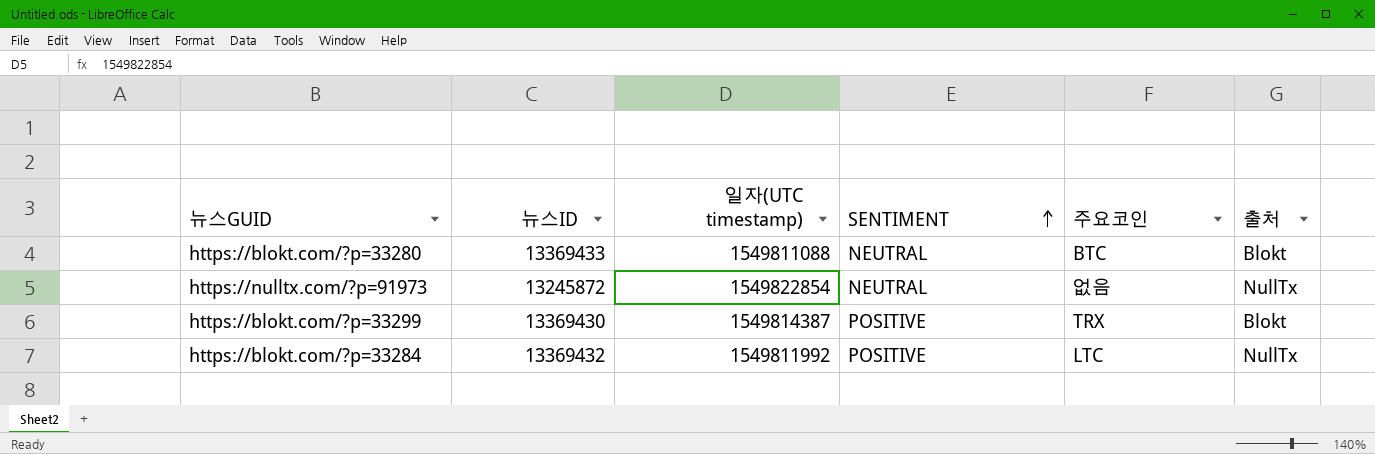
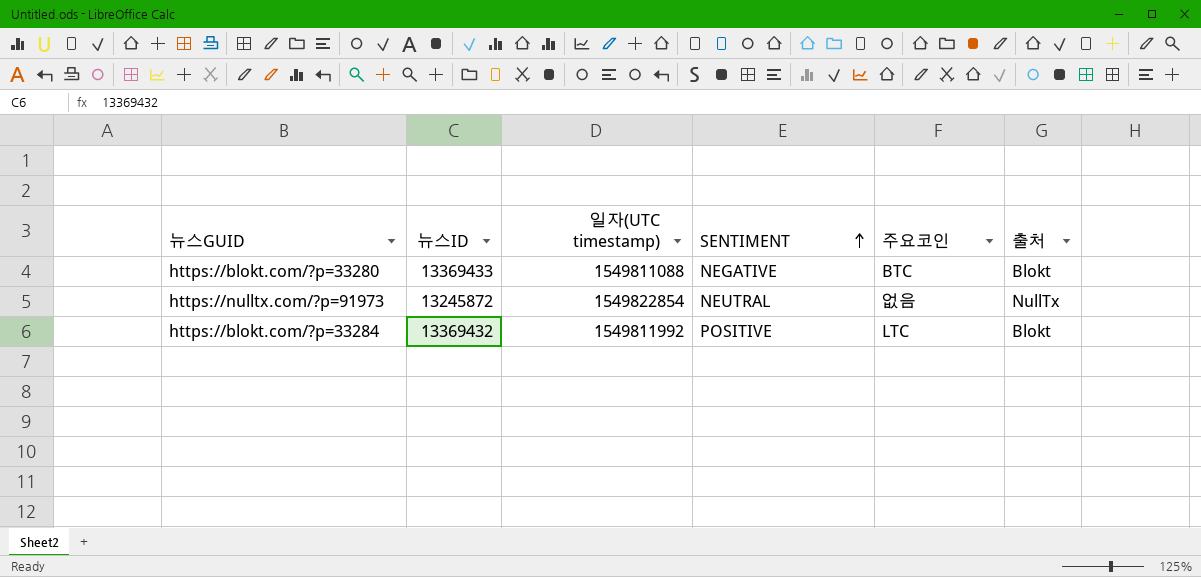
row https://blokt.com/?p=33299: 13369430 | 1549814387 | POSITIVE | TRX | Blokt -> none
https://blokt.com/?p=33280 | SENTIMENT: NEUTRAL -> NEGATIVE
https://blokt.com/?p=33284 | 출처: NullTx -> Blokt

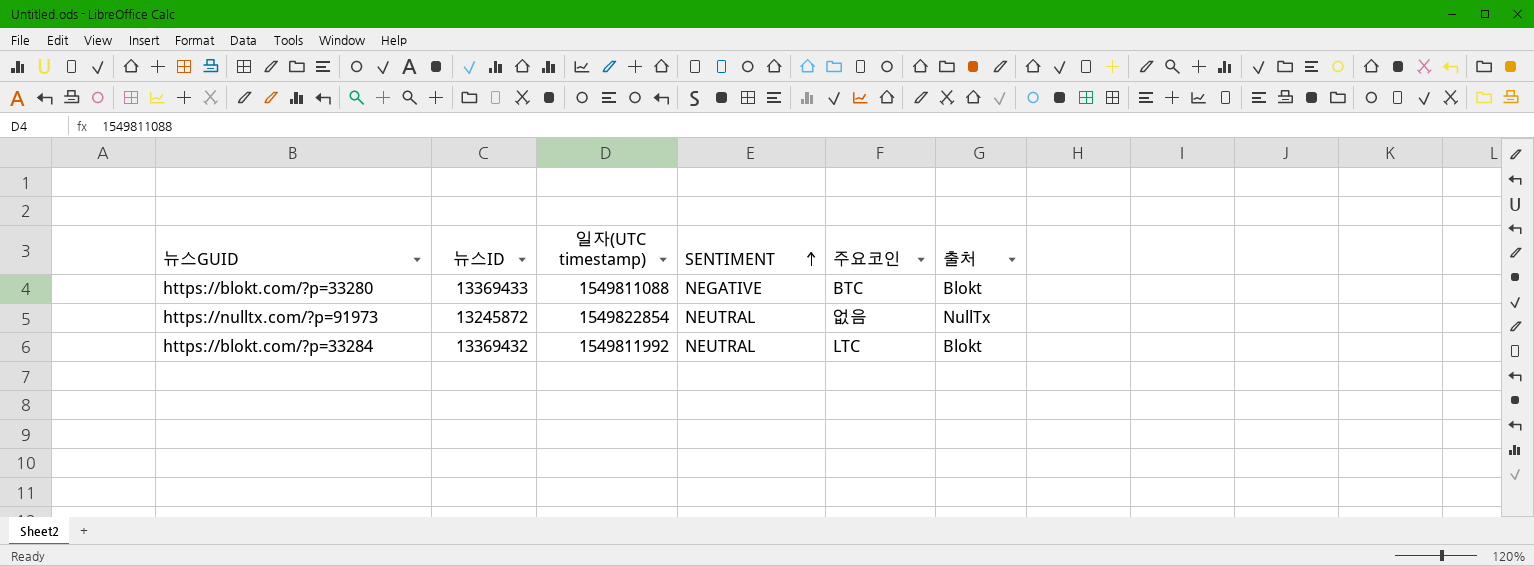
https://blokt.com/?p=33284 | SENTIMENT: POSITIVE -> NEUTRAL

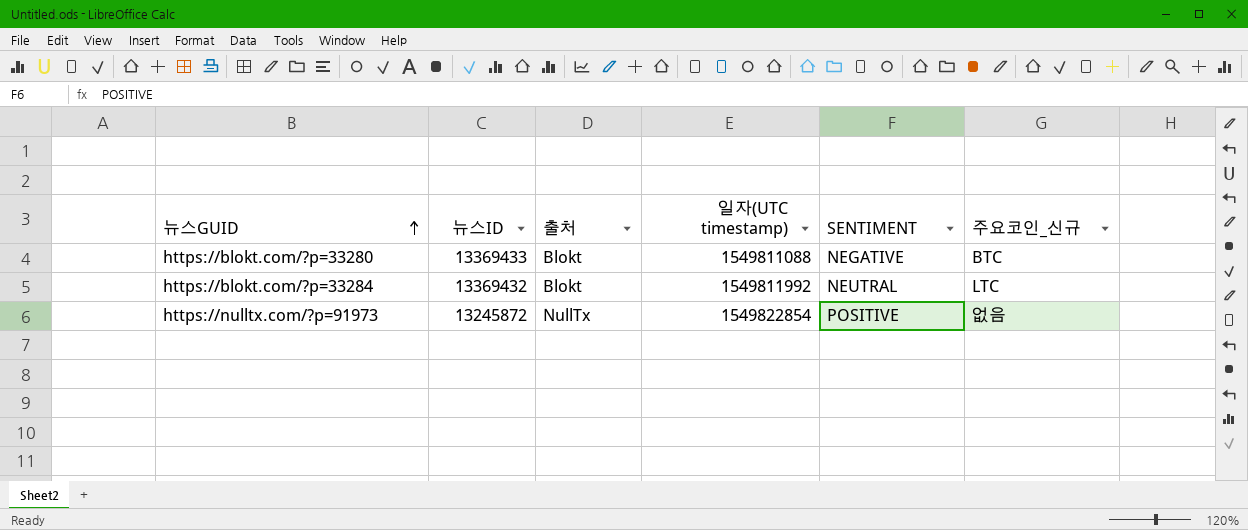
row order: SENTIMENT ascending -> 뉴스GUID ascending
column 출처 | position: 6 -> 3
column name: 주요코인 -> 주요코인_신규
https://nulltx.com/?p=91973 | SENTIMENT: NEUTRAL -> POSITIVE

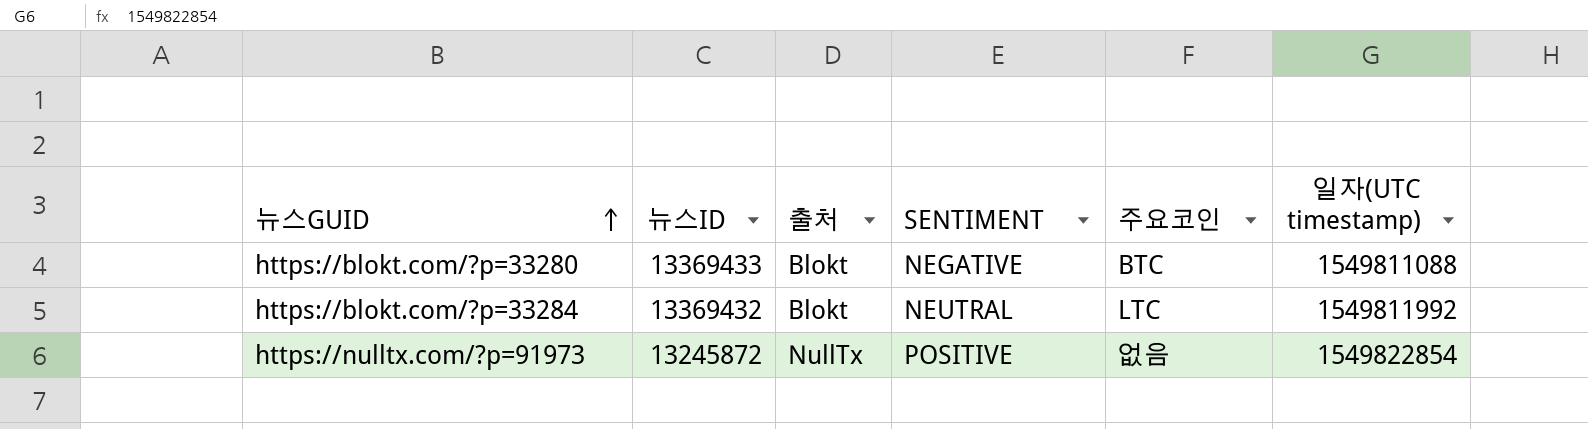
column name: 주요코인_신규 -> 주요코인
column 일자(UTC timestamp) | position: 4 -> 6

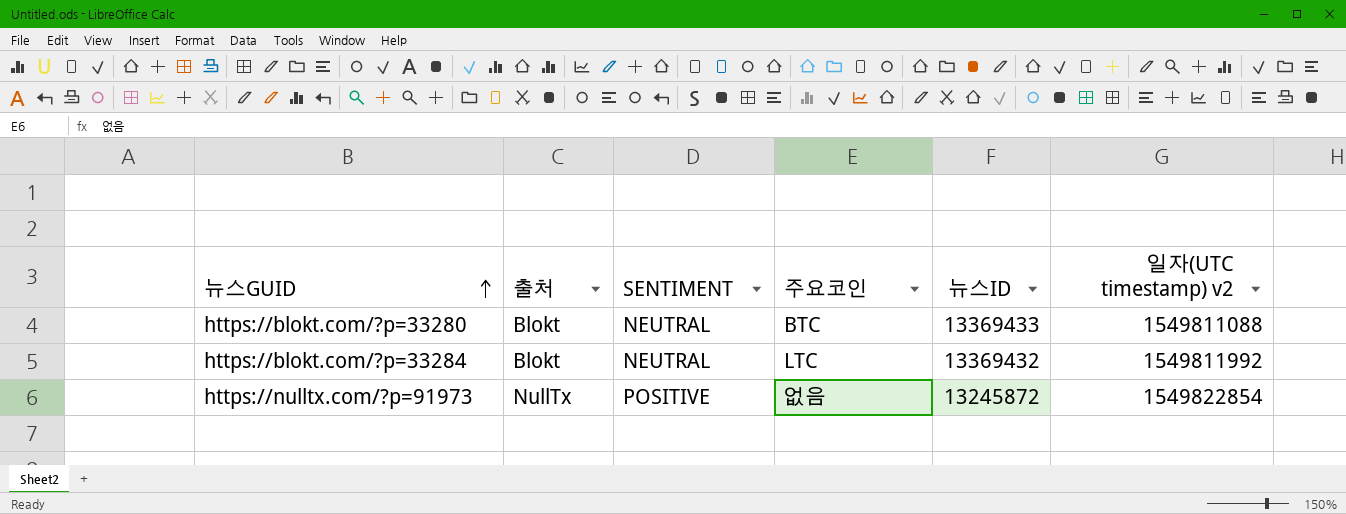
column 뉴스ID | position: 2 -> 5
column name: 일자(UTC timestamp) -> 일자(UTC timestamp) v2
https://blokt.com/?p=33280 | SENTIMENT: NEGATIVE -> NEUTRAL

